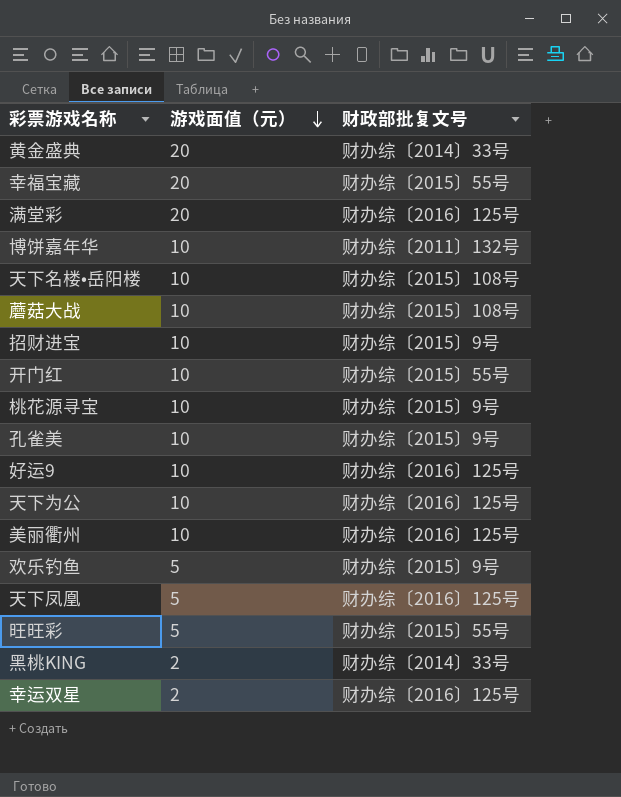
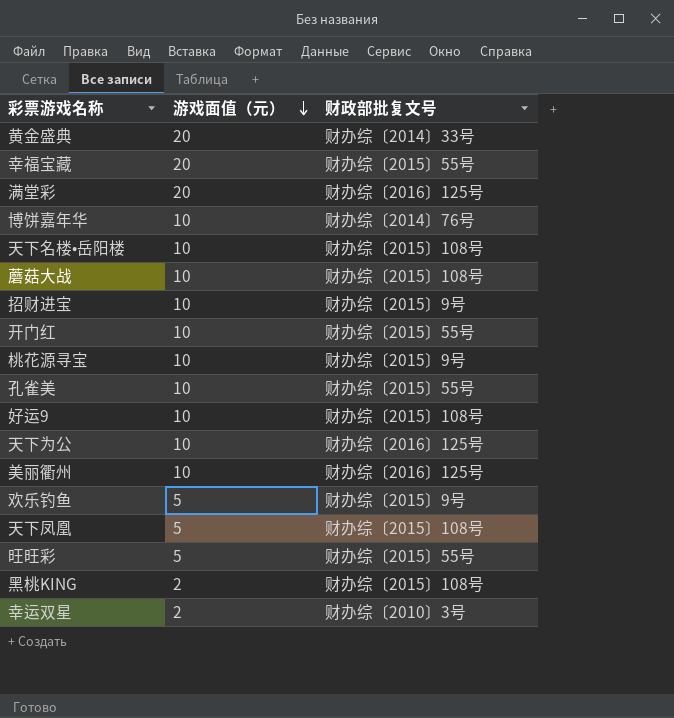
博饼嘉年华 | 财政部批复文号: 财办综〔2011〕132号 -> 财办综〔2014〕76号
孔雀美 | 财政部批复文号: 财办综〔2015〕9号 -> 财办综〔2015〕55号
好运9 | 财政部批复文号: 财办综〔2016〕125号 -> 财办综〔2015〕108号
天下凤凰 | 财政部批复文号: 财办综〔2016〕125号 -> 财办综〔2015〕108号
黑桃KING | 财政部批复文号: 财办综〔2014〕33号 -> 财办综〔2015〕108号
幸运双星 | 财政部批复文号: 财办综〔2016〕125号 -> 财办综〔2010〕3号

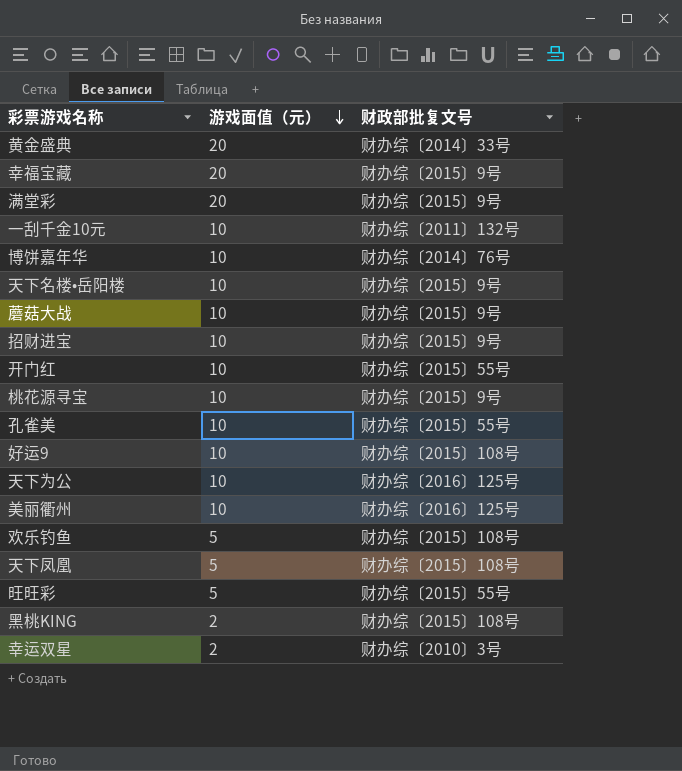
幸福宝藏 | 财政部批复文号: 财办综〔2015〕55号 -> 财办综〔2015〕9号
满堂彩 | 财政部批复文号: 财办综〔2016〕125号 -> 财办综〔2015〕9号
row 一刮千金10元: none -> 10 | 财办综〔2011〕132号
天下名楼•岳阳楼 | 财政部批复文号: 财办综〔2015〕108号 -> 财办综〔2015〕9号
蘑菇大战 | 财政部批复文号: 财办综〔2015〕108号 -> 财办综〔2015〕9号
欢乐钓鱼 | 财政部批复文号: 财办综〔2015〕9号 -> 财办综〔2015〕108号

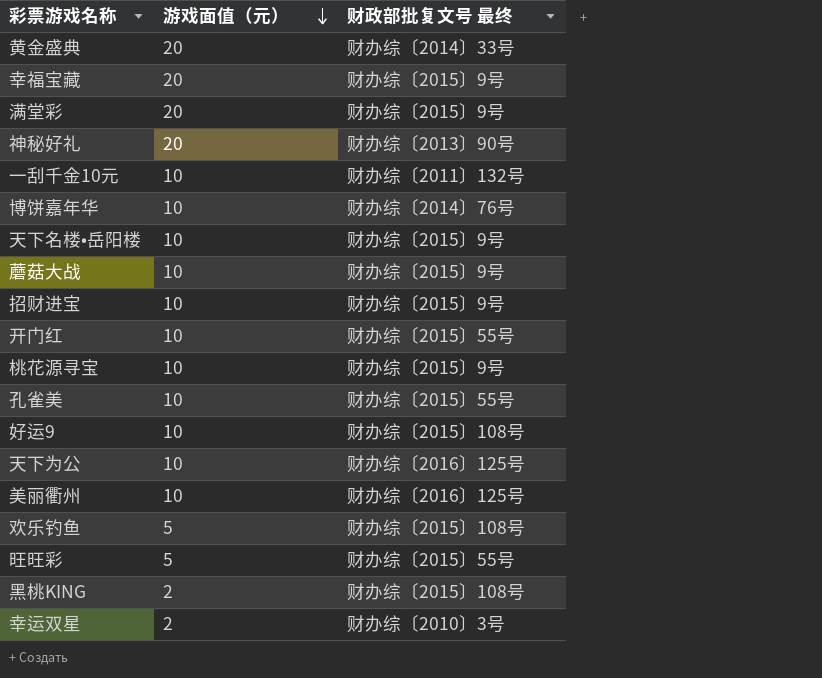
column name: 财政部批复文号 -> 财政部批复文号 最终
row 天下凤凰: 5 | 财办综〔2015〕108号 -> none
row 神秘好礼: none -> 20 | 财办综〔2013〕90号

